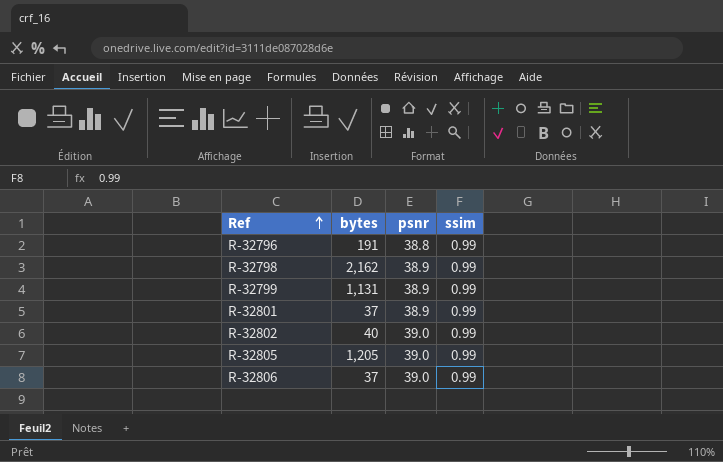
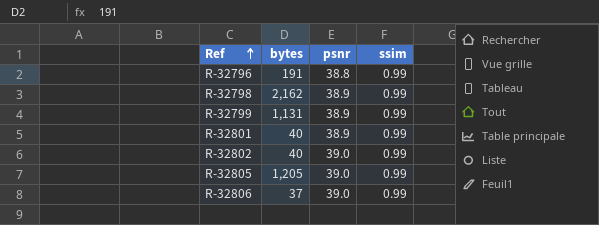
R-32801 | bytes: 37 -> 40

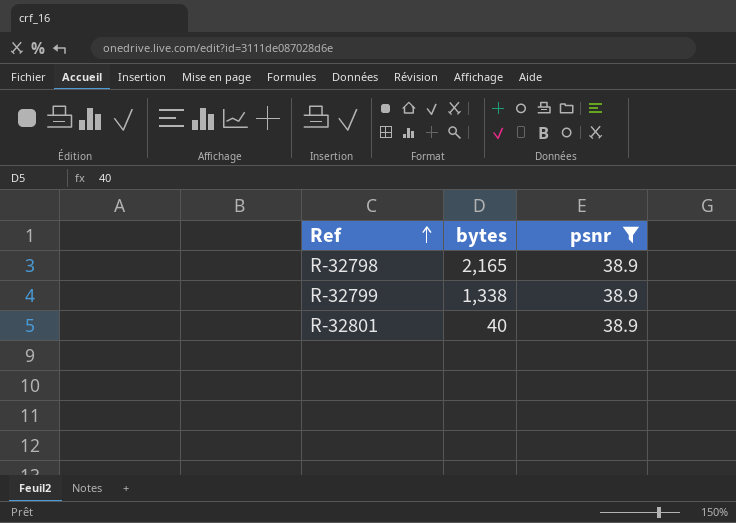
filter: none -> psnr = 38.9
column ssim | position: 4 -> none
R-32798 | bytes: 2,162 -> 2,165
R-32799 | bytes: 1,131 -> 1,338

